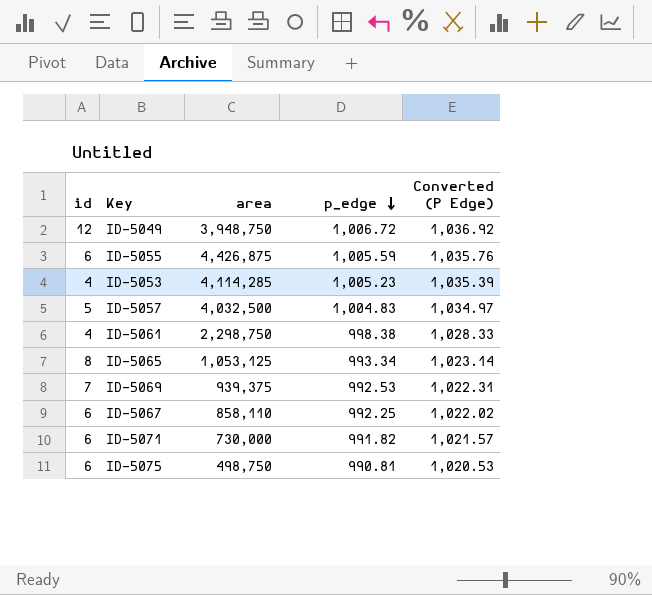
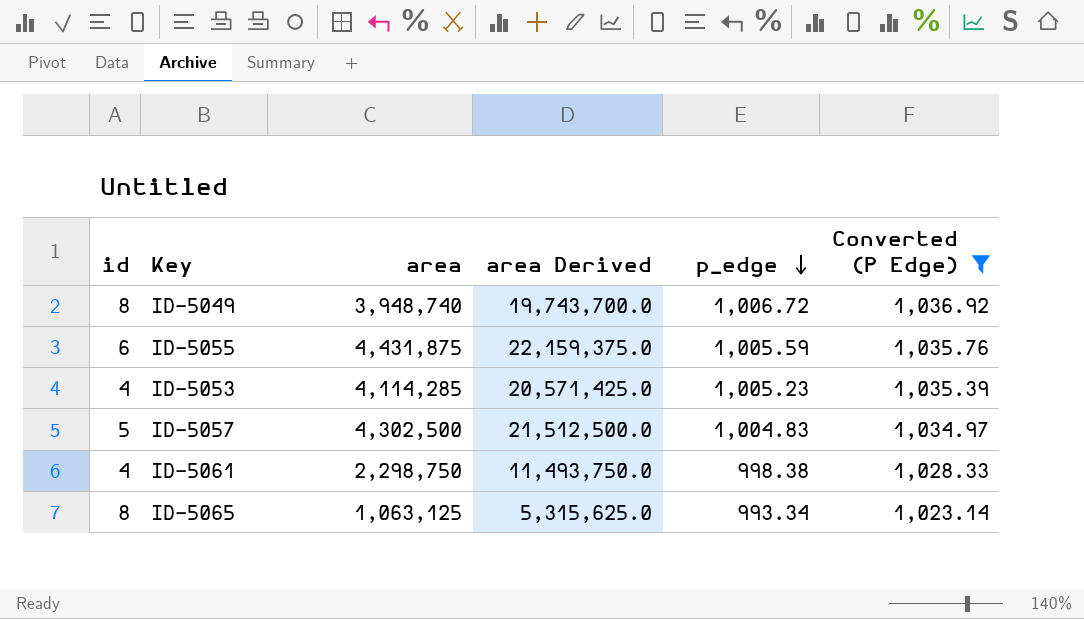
filter: none -> Converted (P Edge) >= 1,023.14
column area Derived | formula: none -> [area] * 5
ID-5049 | id: 12 -> 8
ID-5049 | area: 3,948,750 -> 3,948,740
ID-5055 | area: 4,426,875 -> 4,431,875
ID-5057 | area: 4,032,500 -> 4,302,500
ID-5065 | area: 1,053,125 -> 1,063,125

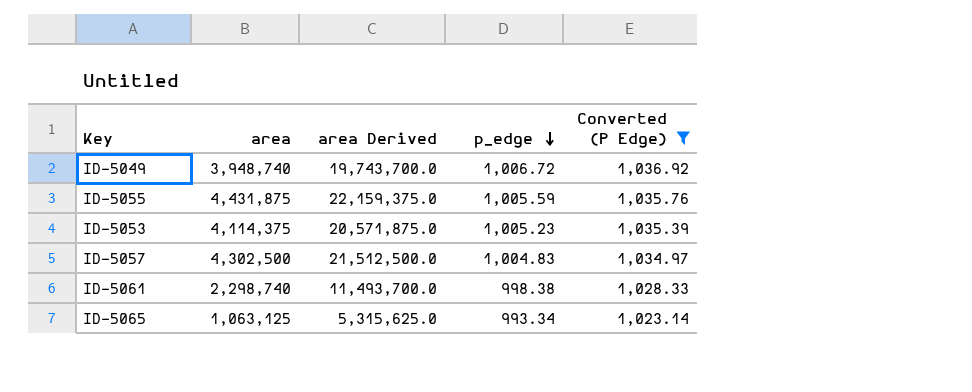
column id | position: 1 -> none
ID-5053 | area: 4,114,285 -> 4,114,375
ID-5053 | area Derived: 20,571,425.0 -> 20,571,875.0
ID-5061 | area: 2,298,750 -> 2,298,740
ID-5061 | area Derived: 11,493,750.0 -> 11,493,700.0

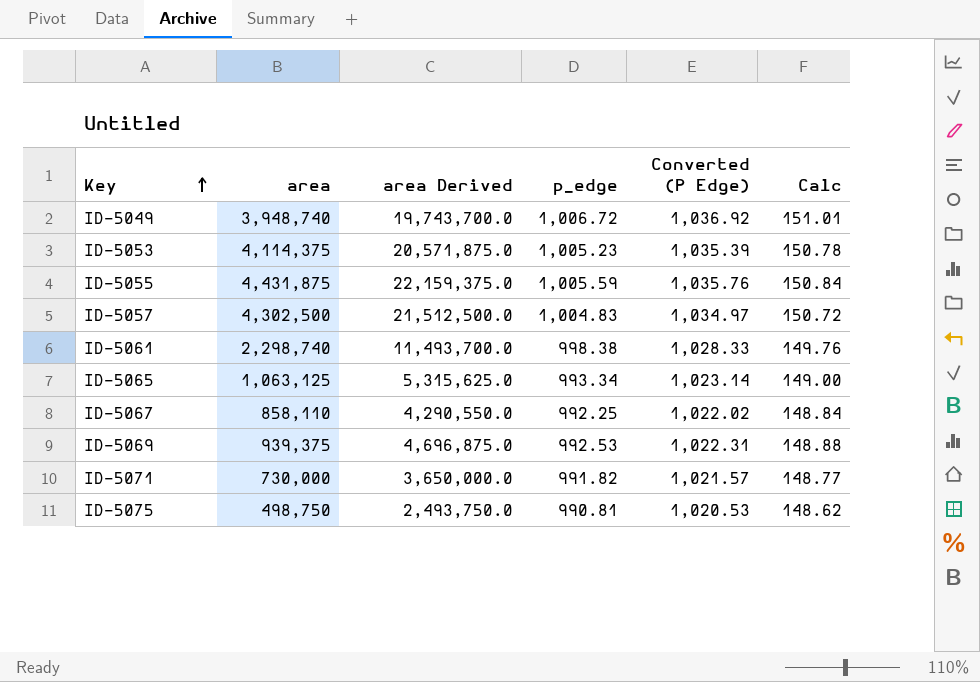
filter: Converted (P Edge) >= 1,023.14 -> none
row order: p_edge descending -> Key ascending
column Calc | formula: none -> [p_edge] * 0.15

